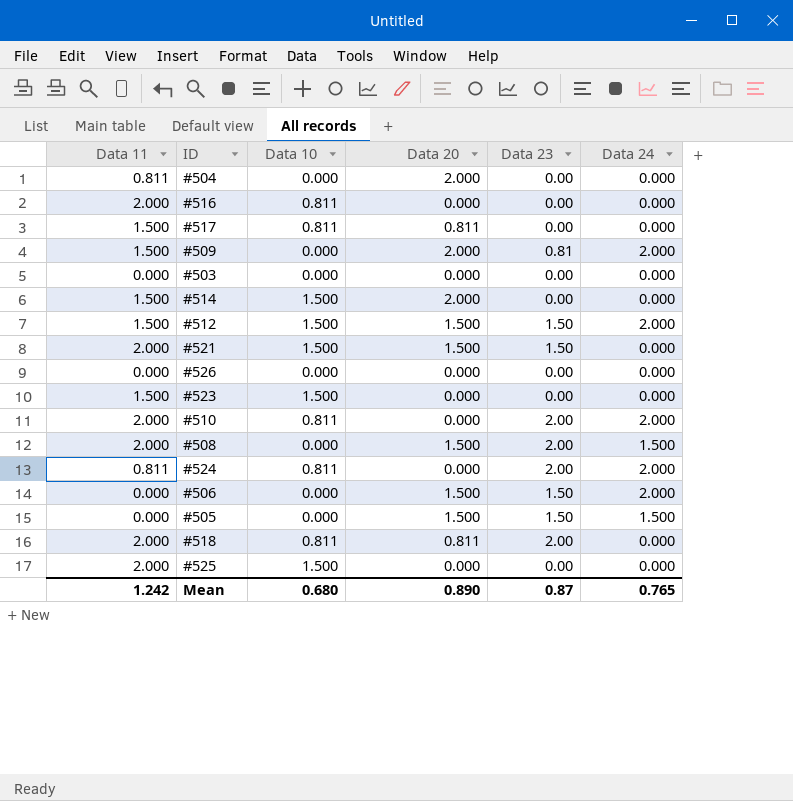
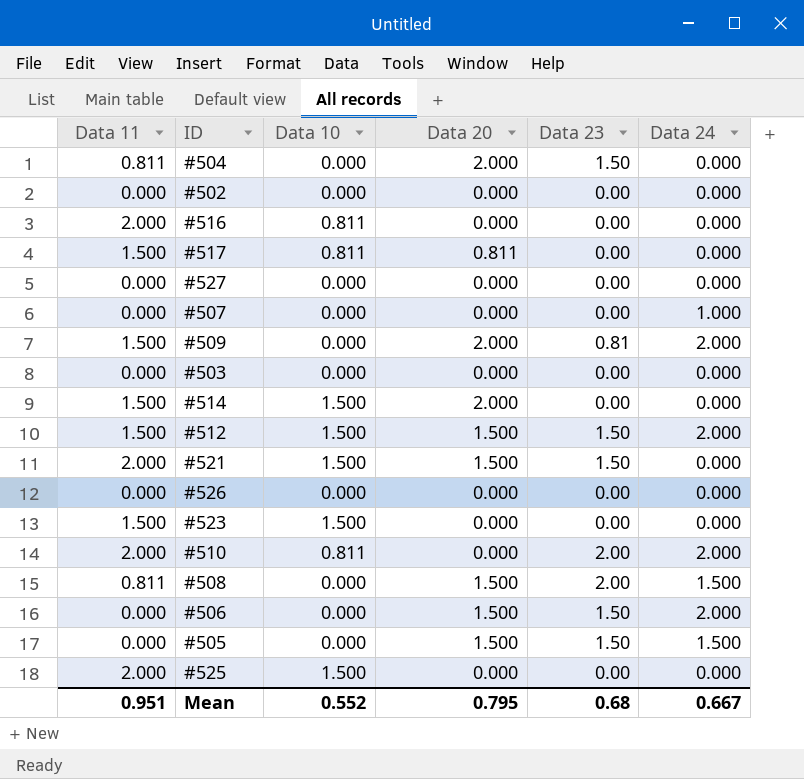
row #524: 0.811 | 0.811 | 0.000 | 2.00 | 2.000 -> none
row #518: 2.000 | 0.811 | 0.811 | 2.00 | 0.000 -> none
#504 | Data 23: 0.00 -> 1.50
row #502: none -> 0.000 | 0.000 | 0.000 | 0.00 | 0.000
row #527: none -> 0.000 | 0.000 | 0.000 | 0.00 | 0.000
row #507: none -> 0.000 | 0.000 | 0.000 | 0.00 | 1.000
#508 | Data 11: 2.000 -> 0.811
Mean | Data 11: 1.242 -> 0.951
Mean | Data 10: 0.680 -> 0.552
Mean | Data 20: 0.890 -> 0.795
Mean | Data 23: 0.87 -> 0.68
Mean | Data 24: 0.765 -> 0.667

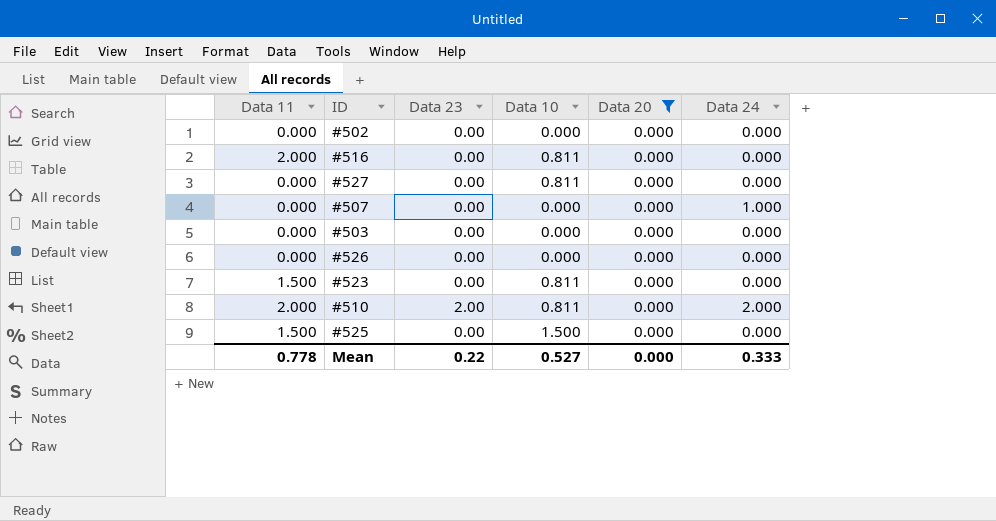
filter: none -> Data 20 = 0.000
column Data 23 | position: 5 -> 3
#527 | Data 10: 0.000 -> 0.811
#523 | Data 10: 1.500 -> 0.811
#525 | Data 11: 2.000 -> 1.500
Mean | Data 11: 0.951 -> 0.778
Mean | Data 23: 0.68 -> 0.22
Mean | Data 10: 0.552 -> 0.527
Mean | Data 20: 0.795 -> 0.000
Mean | Data 24: 0.667 -> 0.333

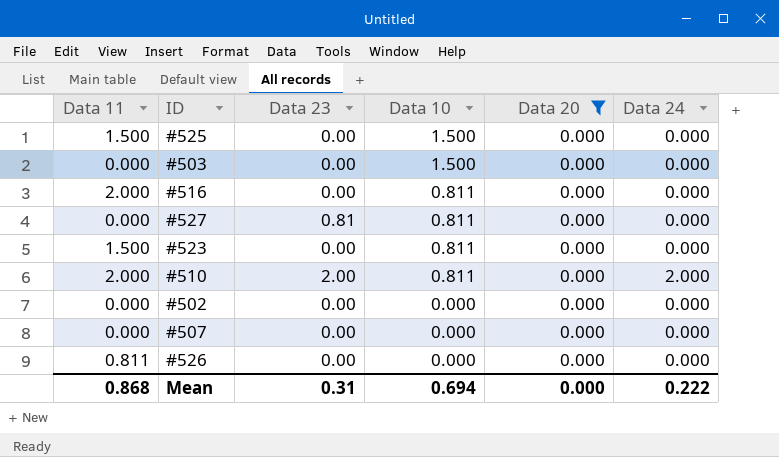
row order: none -> Data 10 descending
#503 | Data 10: 0.000 -> 1.500
#527 | Data 23: 0.00 -> 0.81
#507 | Data 24: 1.000 -> 0.000
#526 | Data 11: 0.000 -> 0.811
Mean | Data 11: 0.778 -> 0.868
Mean | Data 23: 0.22 -> 0.31
Mean | Data 10: 0.527 -> 0.694
Mean | Data 24: 0.333 -> 0.222

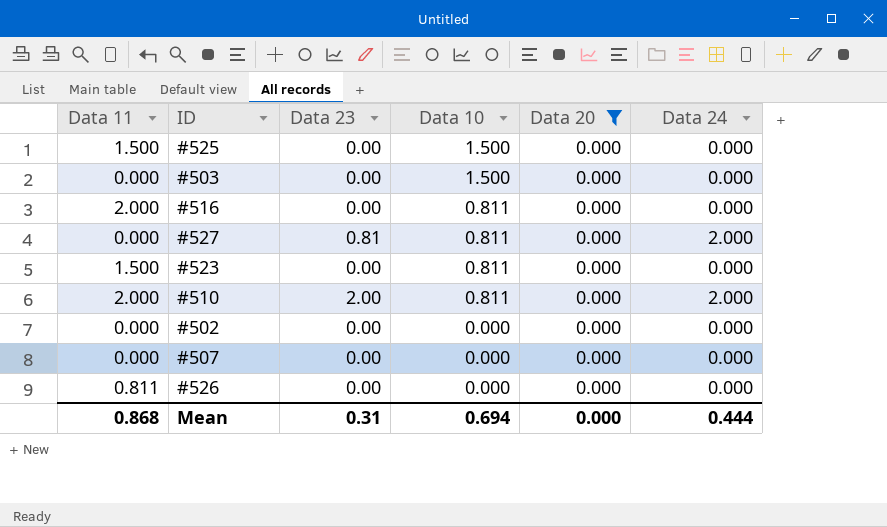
#527 | Data 24: 0.000 -> 2.000
Mean | Data 24: 0.222 -> 0.444

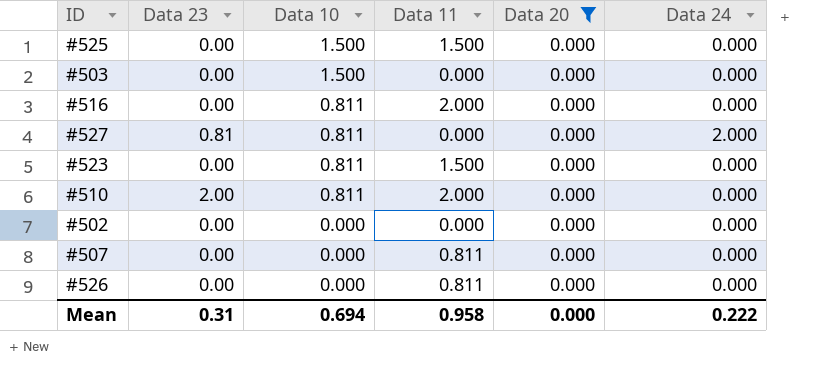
column Data 11 | position: 1 -> 4
#510 | Data 24: 2.000 -> 0.000
#507 | Data 11: 0.000 -> 0.811
Mean | Data 11: 0.868 -> 0.958
Mean | Data 24: 0.444 -> 0.222

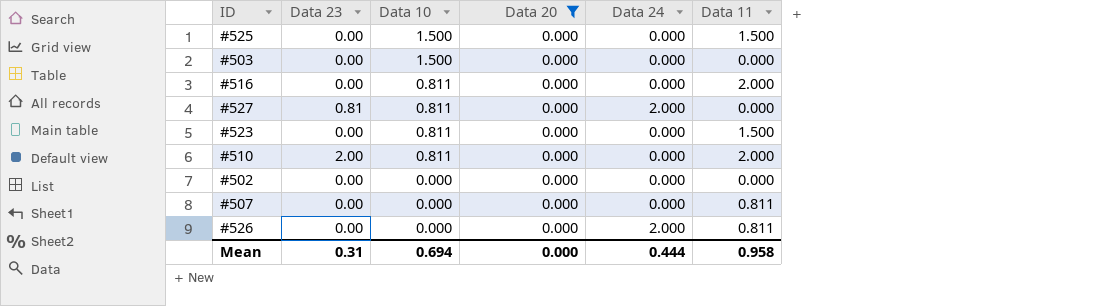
column Data 11 | position: 4 -> 6
#526 | Data 24: 0.000 -> 2.000
Mean | Data 24: 0.222 -> 0.444

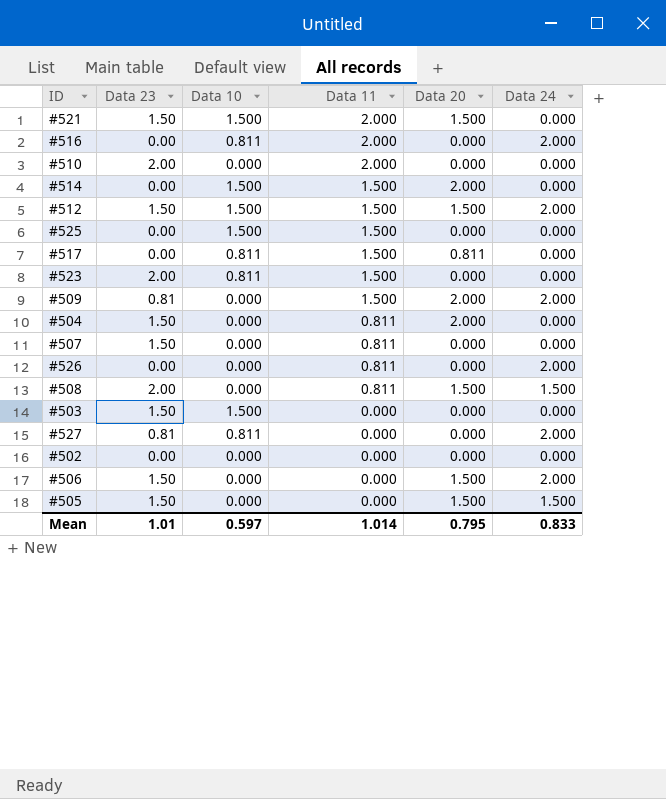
filter: Data 20 = 0.000 -> none
row order: Data 10 descending -> Data 11 descending
column Data 11 | position: 6 -> 4
#516 | Data 24: 0.000 -> 2.000
#510 | Data 10: 0.811 -> 0.000
#523 | Data 23: 0.00 -> 2.00
#507 | Data 23: 0.00 -> 1.50
#503 | Data 23: 0.00 -> 1.50
Mean | Data 23: 0.31 -> 1.01
Mean | Data 10: 0.694 -> 0.597
Mean | Data 11: 0.958 -> 1.014
Mean | Data 20: 0.000 -> 0.795
Mean | Data 24: 0.444 -> 0.833

